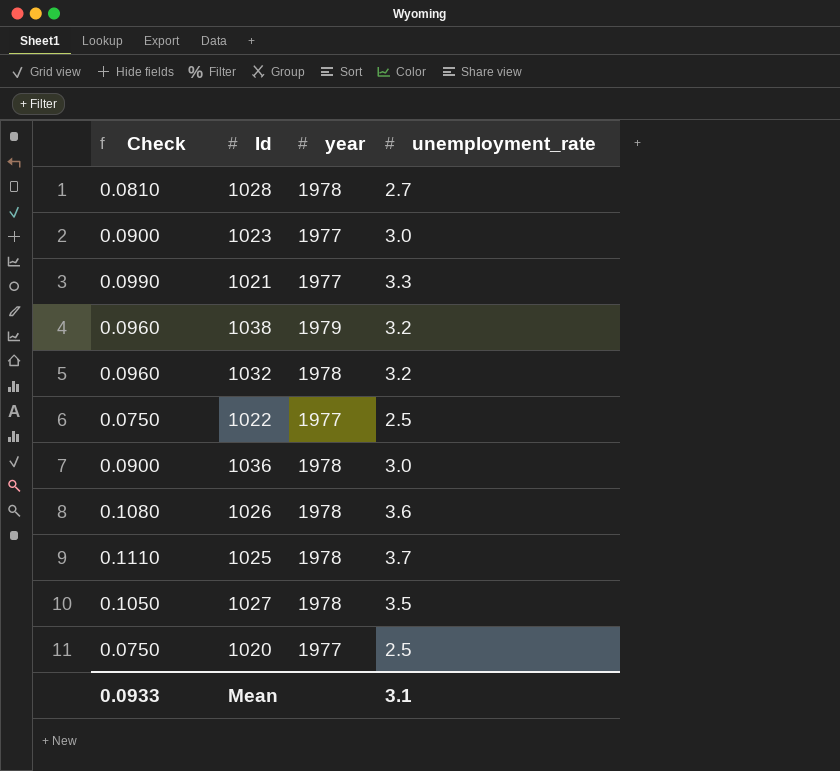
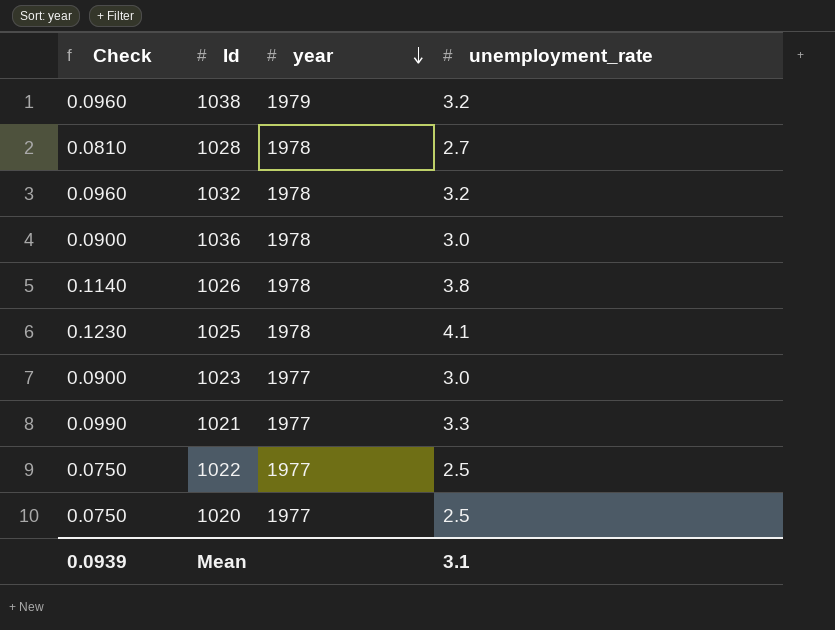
row order: none -> year descending
row 1027: 0.1050 | 1978 | 3.5 -> none
1026 | Check: 0.1080 -> 0.1140
1026 | unemployment_rate: 3.6 -> 3.8
1025 | Check: 0.1110 -> 0.1230
1025 | unemployment_rate: 3.7 -> 4.1
Mean | Check: 0.0933 -> 0.0939

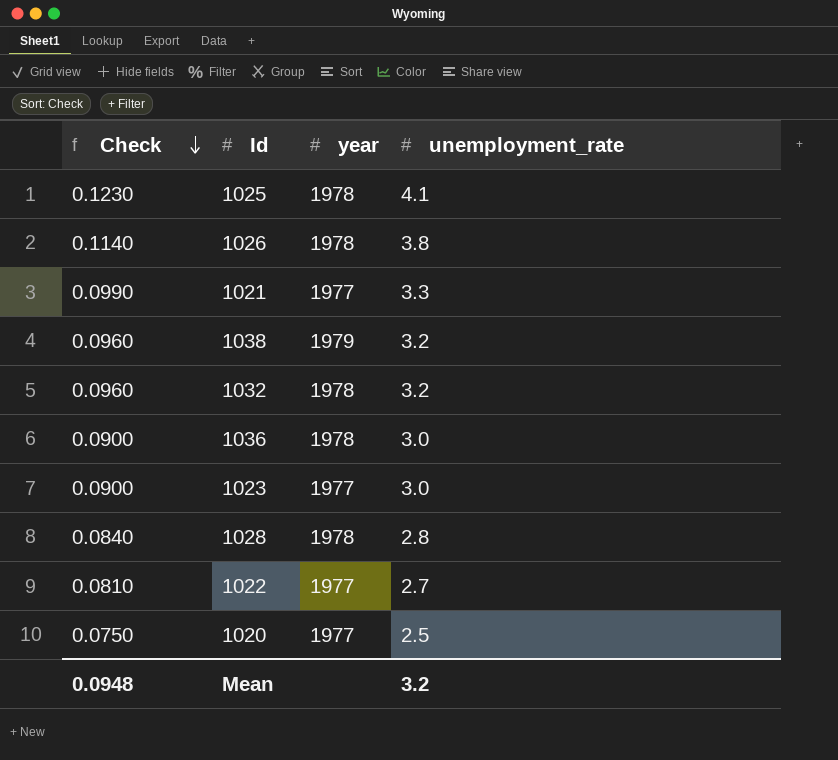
row order: year descending -> Check descending
1028 | Check: 0.0810 -> 0.0840
1028 | unemployment_rate: 2.7 -> 2.8
1022 | Check: 0.0750 -> 0.0810
1022 | unemployment_rate: 2.5 -> 2.7
Mean | Check: 0.0939 -> 0.0948
Mean | unemployment_rate: 3.1 -> 3.2

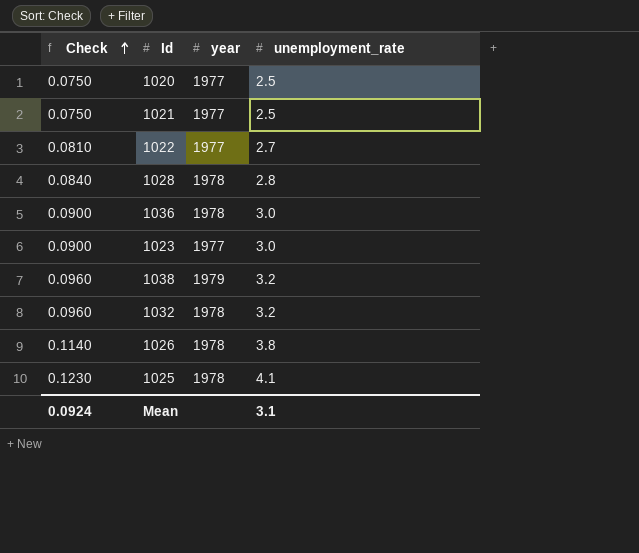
row order: Check descending -> Check ascending
1021 | Check: 0.0990 -> 0.0750
1021 | unemployment_rate: 3.3 -> 2.5
Mean | Check: 0.0948 -> 0.0924
Mean | unemployment_rate: 3.2 -> 3.1

